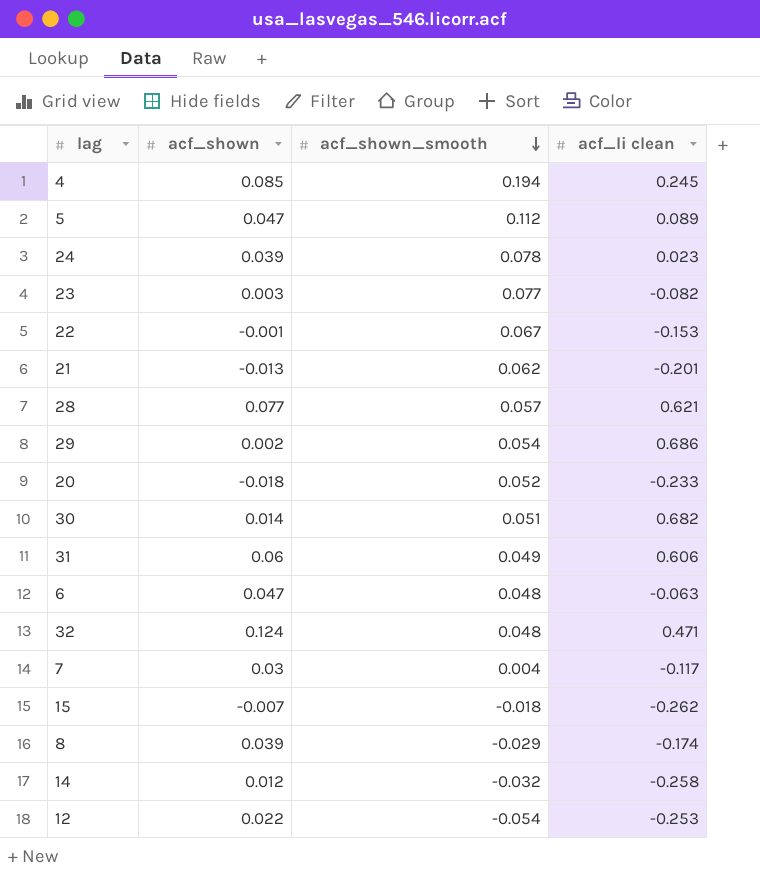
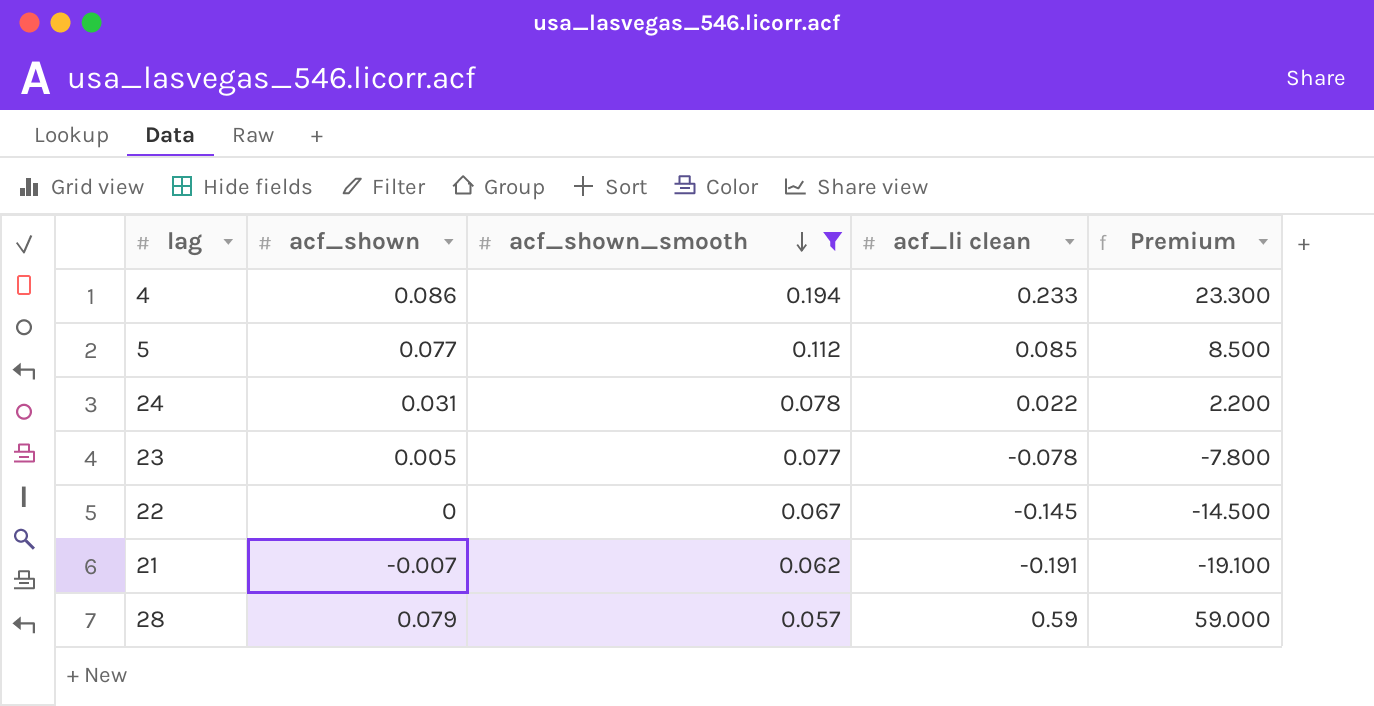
filter: none -> acf_shown_smooth >= 0.057
column Premium | formula: none -> [acf_li clean] * 100
4 | acf_shown: 0.085 -> 0.086
4 | acf_li clean: 0.245 -> 0.233
5 | acf_shown: 0.047 -> 0.077
5 | acf_li clean: 0.089 -> 0.085
24 | acf_shown: 0.039 -> 0.031
24 | acf_li clean: 0.023 -> 0.022
23 | acf_shown: 0.003 -> 0.005
23 | acf_li clean: -0.082 -> -0.078
22 | acf_shown: -0.001 -> 0
22 | acf_li clean: -0.153 -> -0.145
21 | acf_shown: -0.013 -> -0.007
21 | acf_li clean: -0.201 -> -0.191
28 | acf_shown: 0.077 -> 0.079
28 | acf_li clean: 0.621 -> 0.59

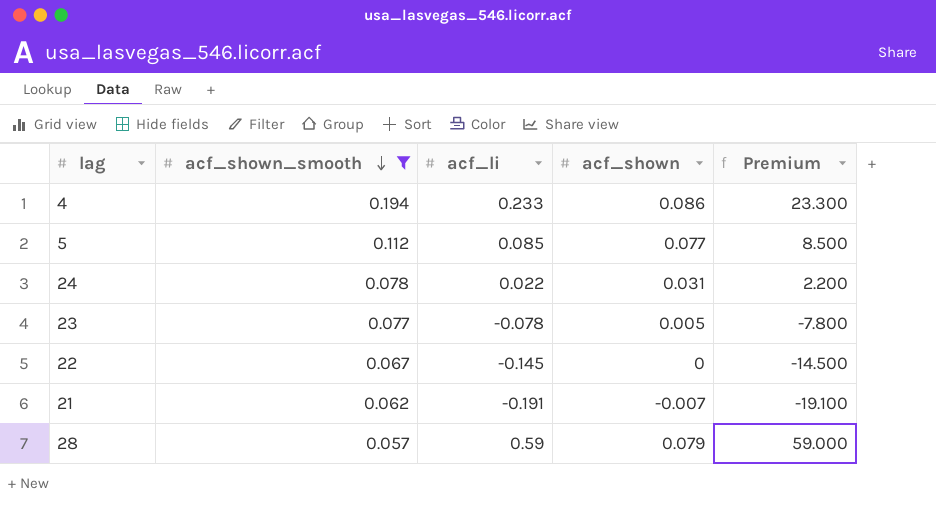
column name: acf_li clean -> acf_li
column acf_shown | position: 2 -> 4

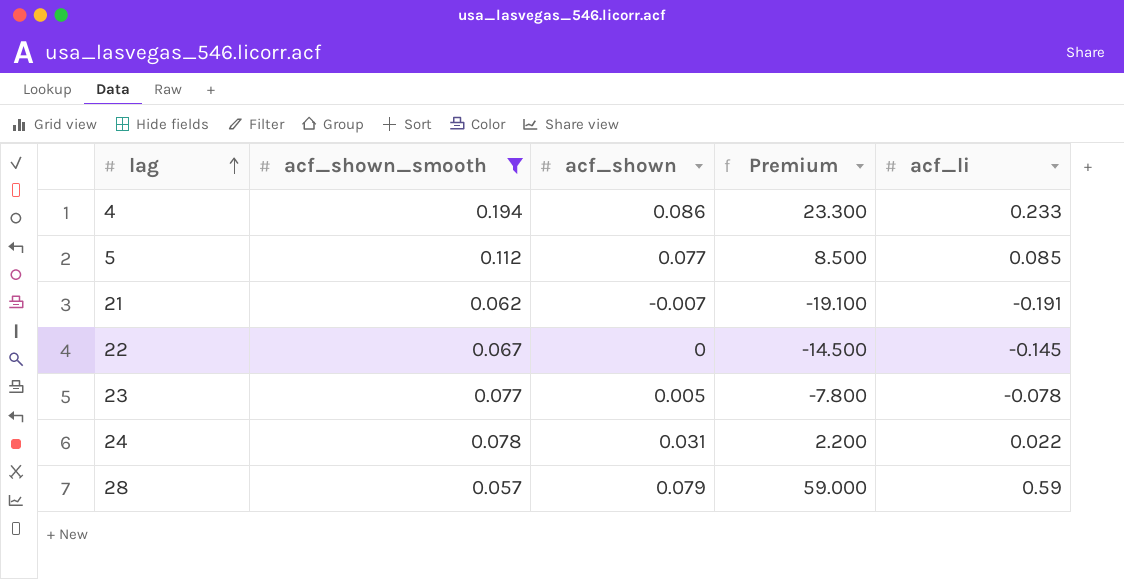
row order: acf_shown_smooth descending -> lag ascending
column acf_li | position: 3 -> 5

